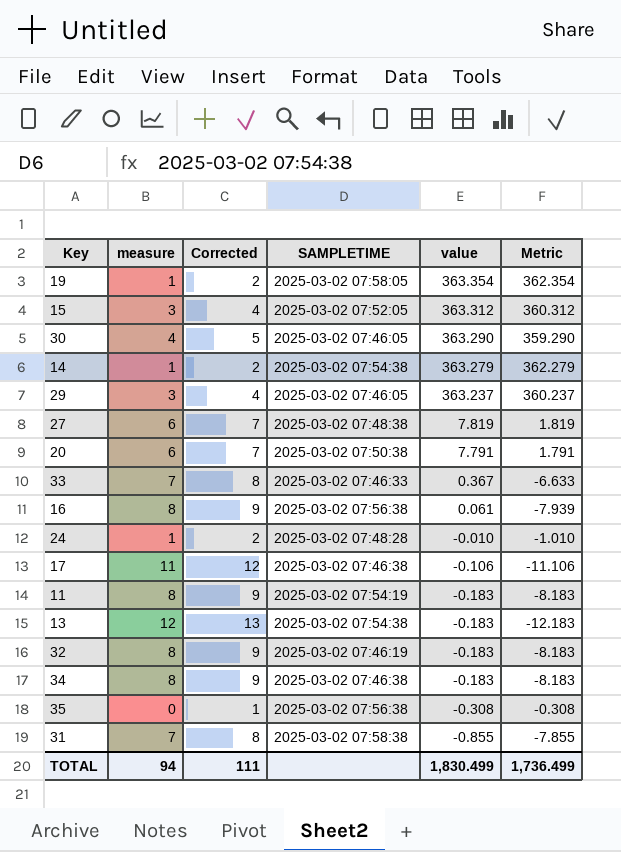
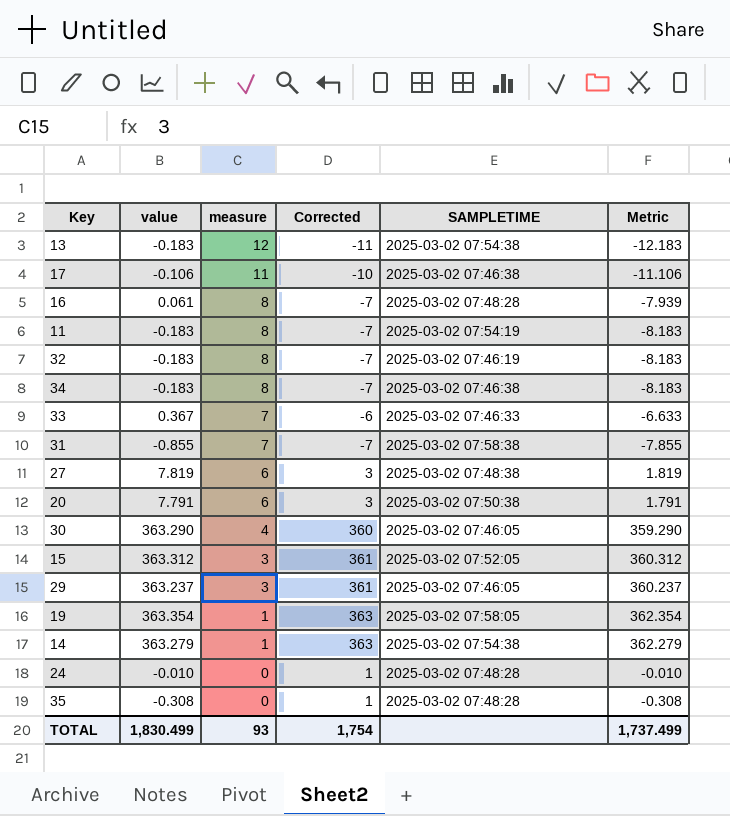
row order: value descending -> measure descending
column value | position: 5 -> 2
column Corrected | formula: [measure] + 1 -> [Metric] + 1
16 | SAMPLETIME: 2025-03-02 07:56:38 -> 2025-03-02 07:48:28
24 | measure: 1 -> 0
24 | Metric: -1.010 -> -0.010
35 | SAMPLETIME: 2025-03-02 07:56:38 -> 2025-03-02 07:48:28
TOTAL | measure: 94 -> 93
TOTAL | Corrected: 111 -> 1,754
TOTAL | Metric: 1,736.499 -> 1,737.499

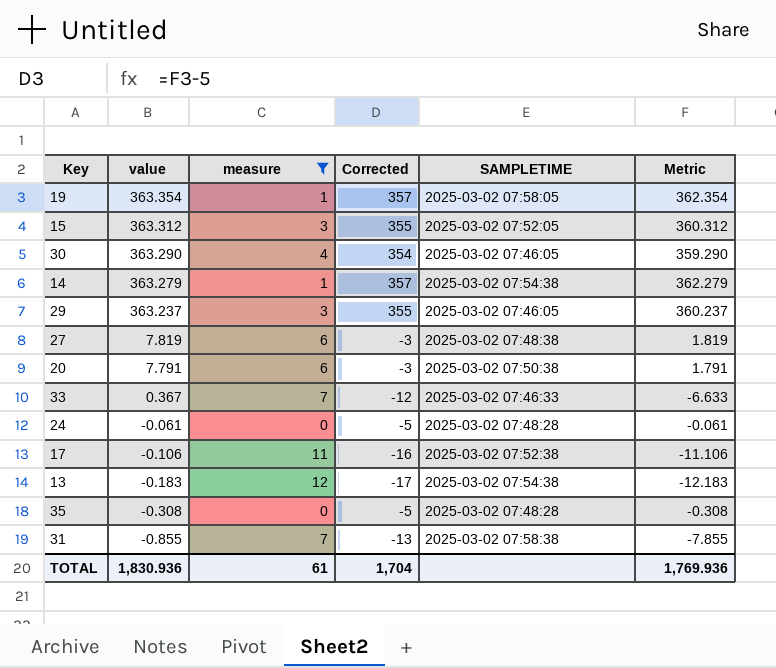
filter: none -> measure != 8
row order: measure descending -> value descending
column Corrected | formula: [Metric] + 1 -> [Metric] - 5
24 | value: -0.010 -> -0.061
24 | Metric: -0.010 -> -0.061
17 | SAMPLETIME: 2025-03-02 07:46:38 -> 2025-03-02 07:52:38
TOTAL | value: 1,830.499 -> 1,830.936
TOTAL | measure: 93 -> 61
TOTAL | Corrected: 1,754 -> 1,704
TOTAL | Metric: 1,737.499 -> 1,769.936

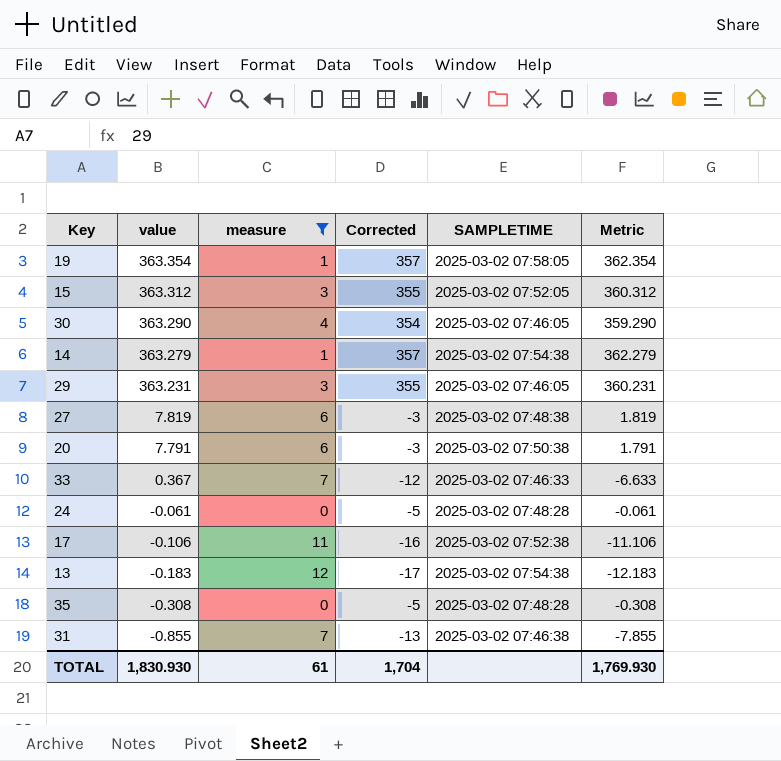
29 | value: 363.237 -> 363.231
29 | Metric: 360.237 -> 360.231
31 | SAMPLETIME: 2025-03-02 07:58:38 -> 2025-03-02 07:46:38
TOTAL | value: 1,830.936 -> 1,830.930
TOTAL | Metric: 1,769.936 -> 1,769.930

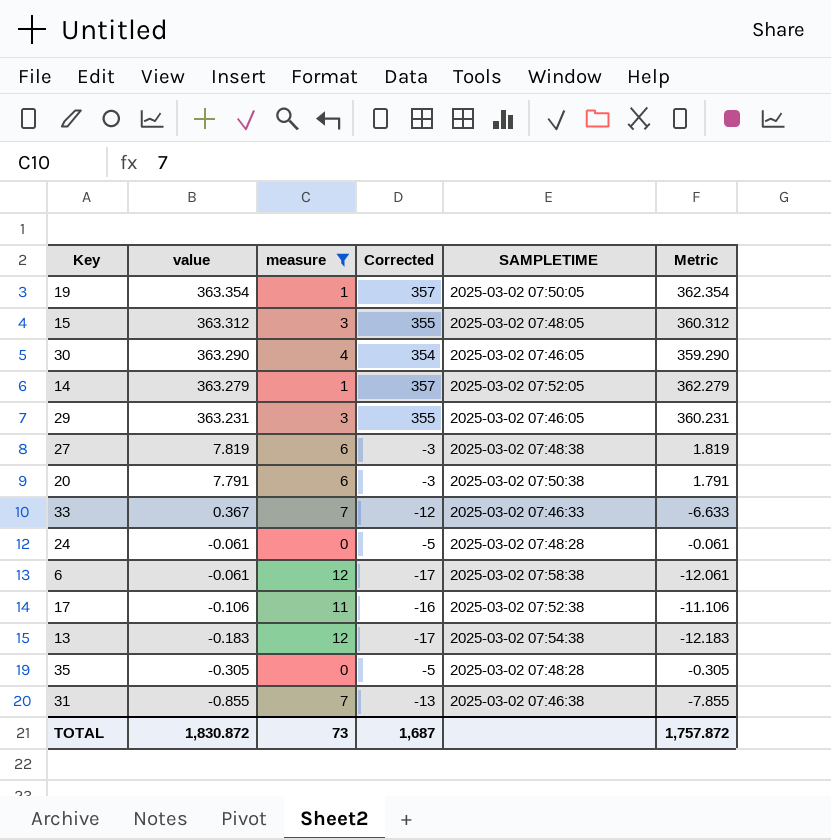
19 | SAMPLETIME: 2025-03-02 07:58:05 -> 2025-03-02 07:50:05
15 | SAMPLETIME: 2025-03-02 07:52:05 -> 2025-03-02 07:48:05
14 | SAMPLETIME: 2025-03-02 07:54:38 -> 2025-03-02 07:52:05
row 6: none -> -0.061 | 12 | -17 | 2025-03-02 07:58:38 | -12.061
35 | value: -0.308 -> -0.305
35 | Metric: -0.308 -> -0.305
TOTAL | value: 1,830.930 -> 1,830.872
TOTAL | measure: 61 -> 73
TOTAL | Corrected: 1,704 -> 1,687
TOTAL | Metric: 1,769.930 -> 1,757.872

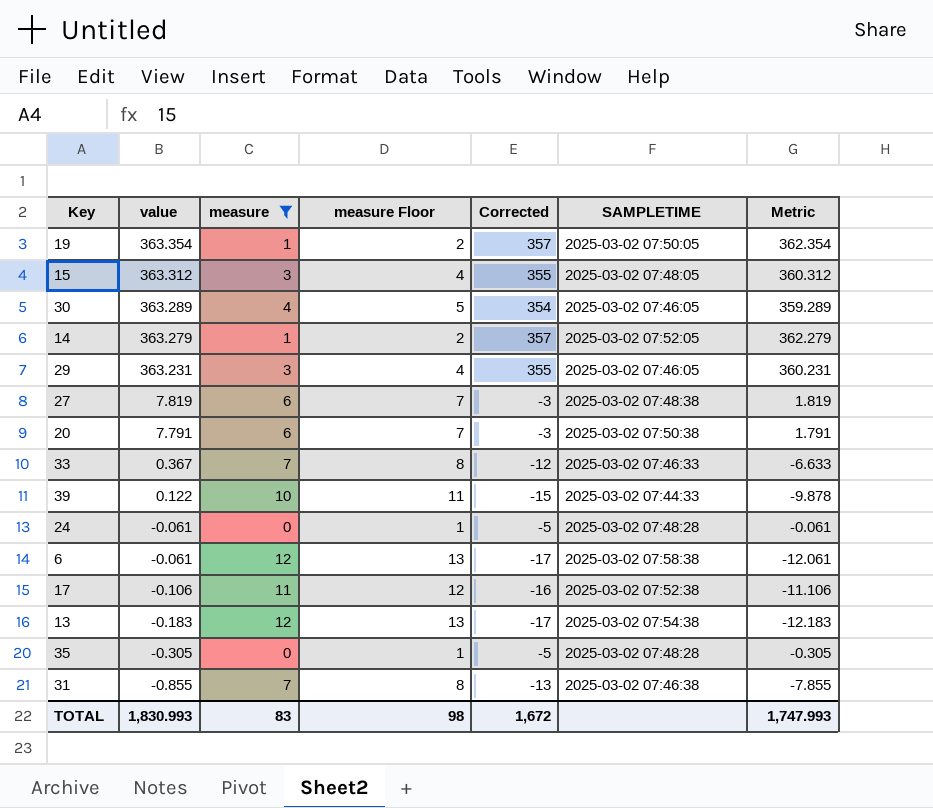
column measure Floor | formula: none -> [measure] + 1
30 | value: 363.290 -> 363.289
30 | Metric: 359.290 -> 359.289
row 39: none -> 0.122 | 10 | 11 | -15 | 2025-03-02 07:44:33 | -9.878
TOTAL | value: 1,830.872 -> 1,830.993
TOTAL | measure: 73 -> 83
TOTAL | Corrected: 1,687 -> 1,672
TOTAL | Metric: 1,757.872 -> 1,747.993

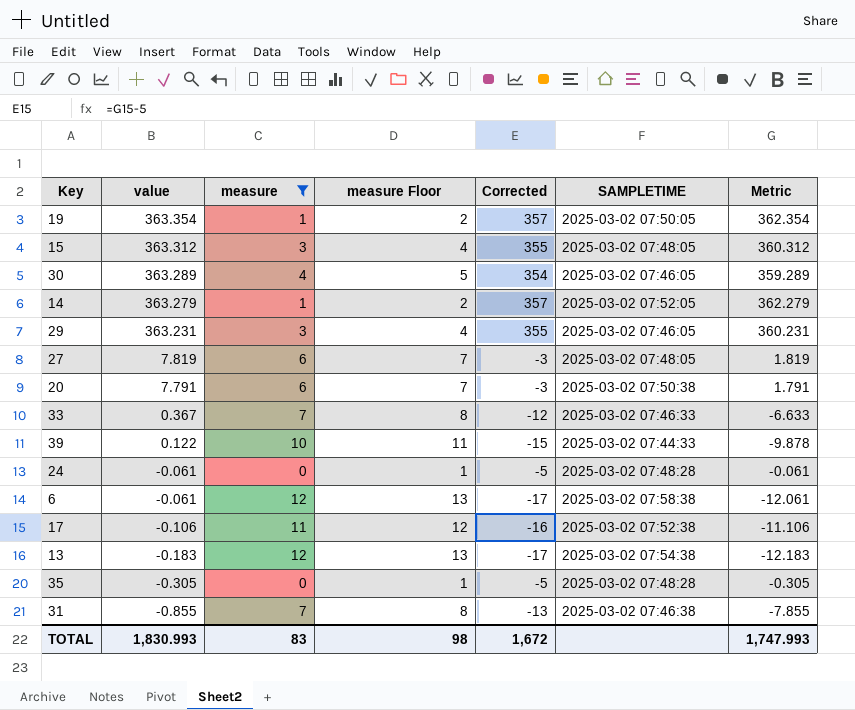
27 | SAMPLETIME: 2025-03-02 07:48:38 -> 2025-03-02 07:48:05

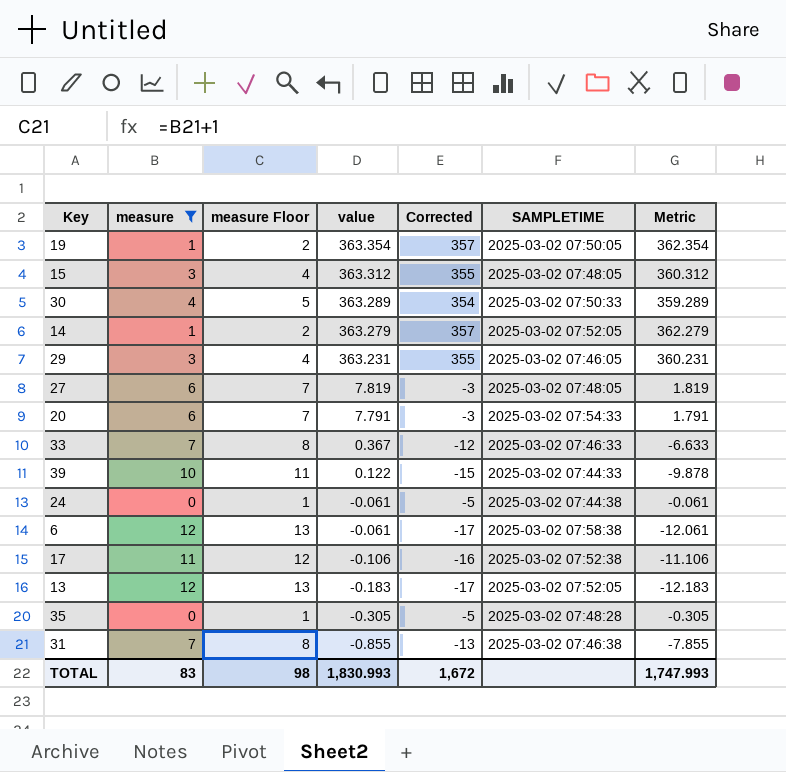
column value | position: 2 -> 4
30 | SAMPLETIME: 2025-03-02 07:46:05 -> 2025-03-02 07:50:33
20 | SAMPLETIME: 2025-03-02 07:50:38 -> 2025-03-02 07:54:33
24 | SAMPLETIME: 2025-03-02 07:48:28 -> 2025-03-02 07:44:38
13 | SAMPLETIME: 2025-03-02 07:54:38 -> 2025-03-02 07:52:05

